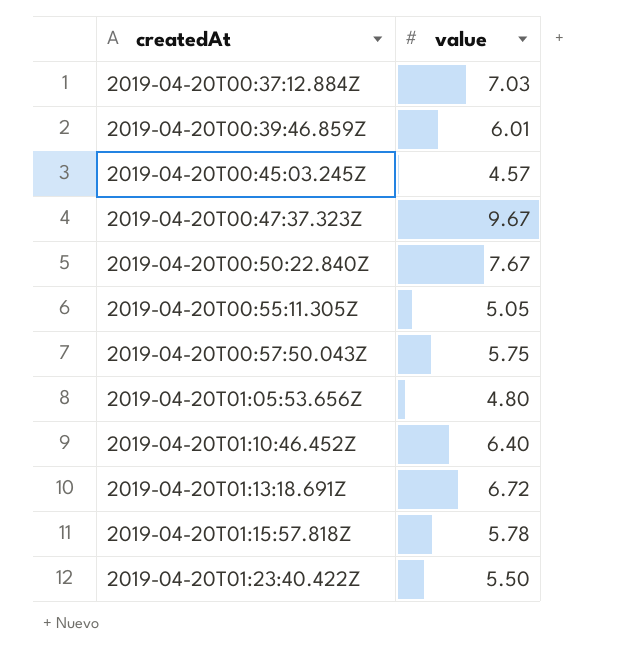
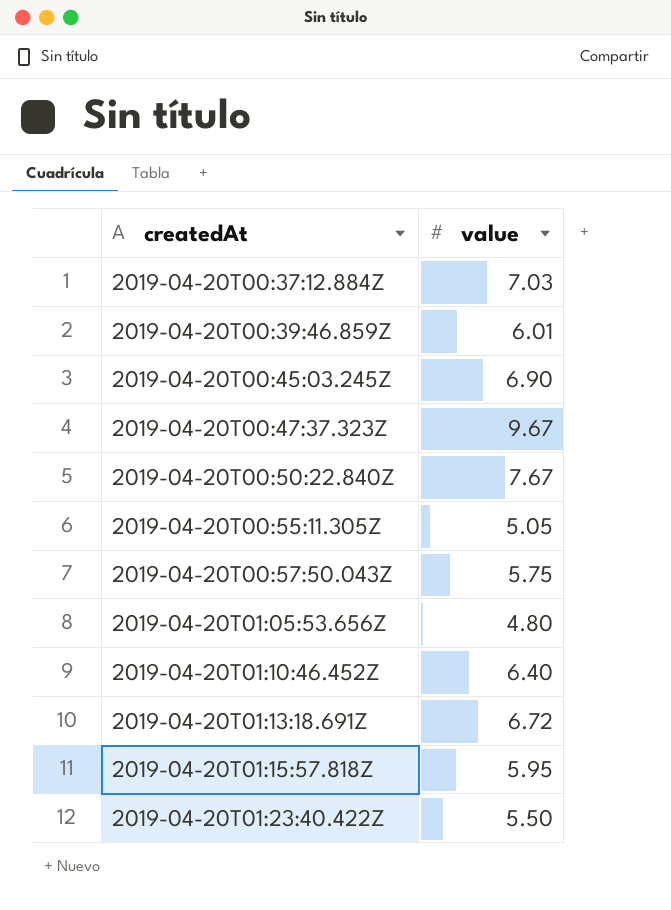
2019-04-20T00:45:03.245Z | value: 4.57 -> 6.90
2019-04-20T01:15:57.818Z | value: 5.78 -> 5.95

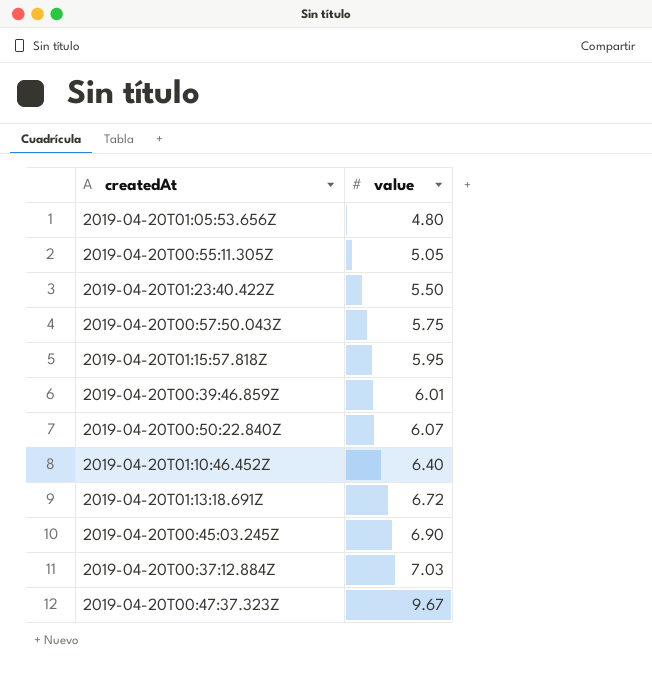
row order: createdAt ascending -> value ascending
2019-04-20T00:50:22.840Z | value: 7.67 -> 6.07

